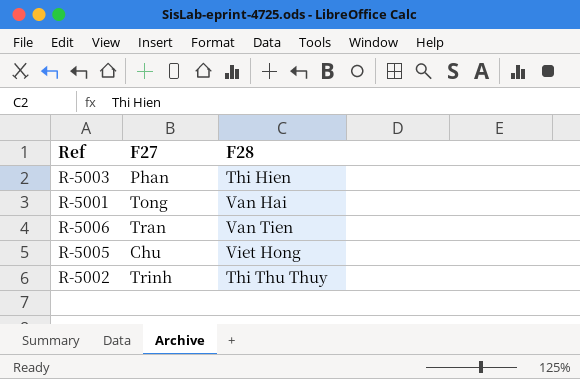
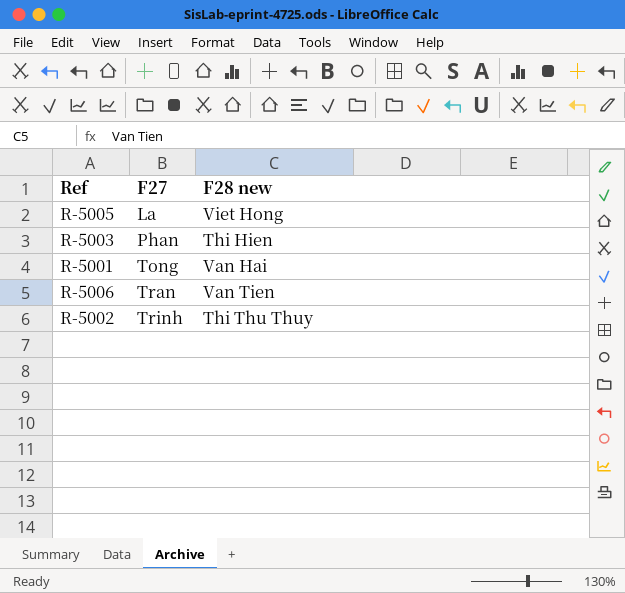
row order: none -> F27 ascending
column name: F28 -> F28 new
R-5005 | F27: Chu -> La

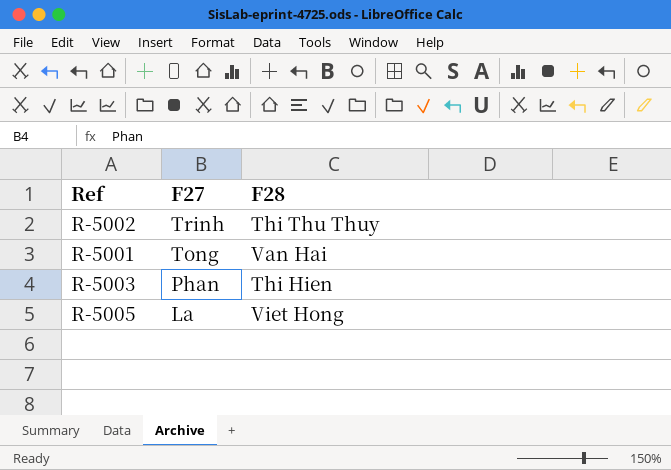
row order: F27 ascending -> F27 descending
column name: F28 new -> F28
row R-5006: Tran | Van Tien -> none

